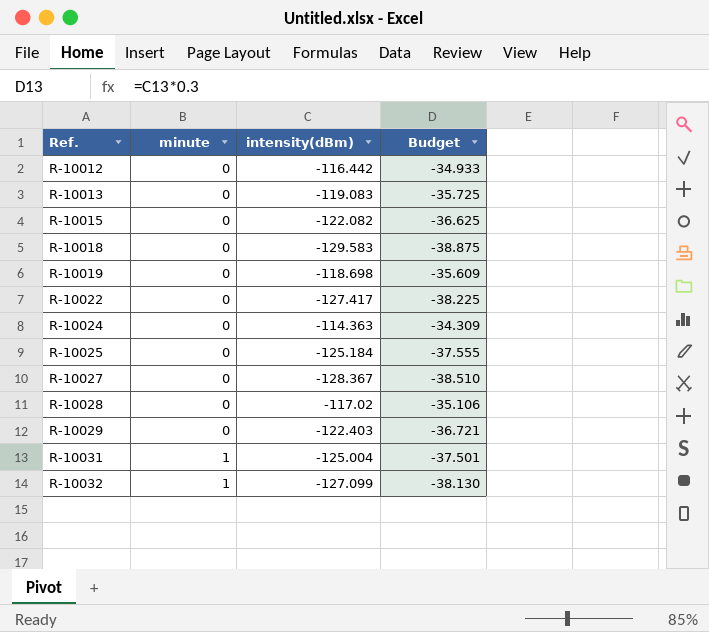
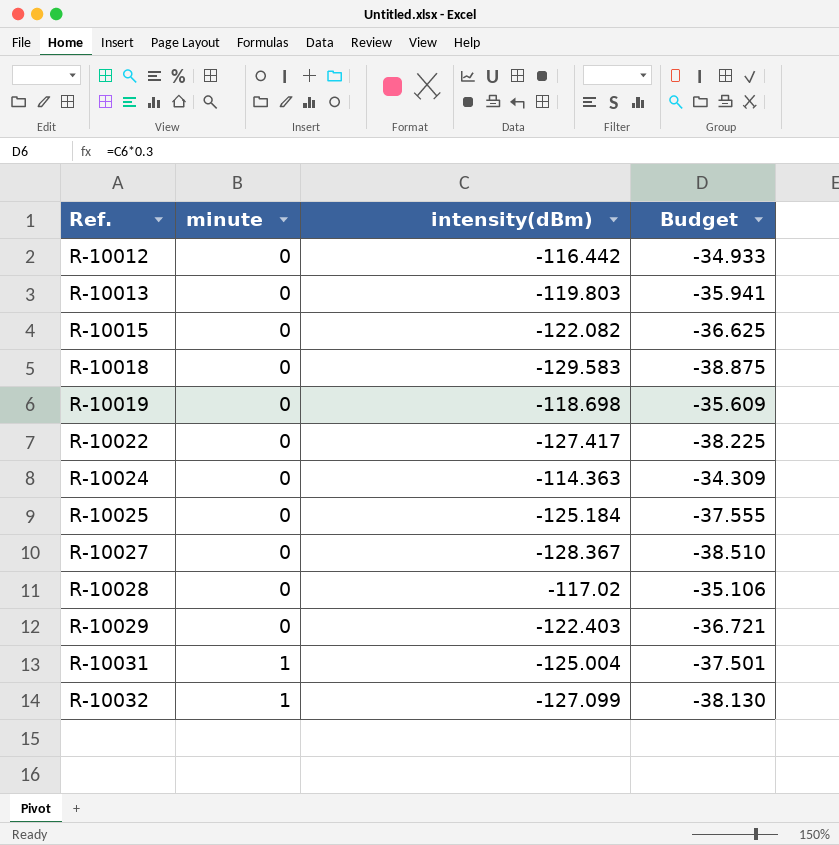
R-10013 | intensity(dBm): -119.083 -> -119.803
R-10013 | Budget: -35.725 -> -35.941

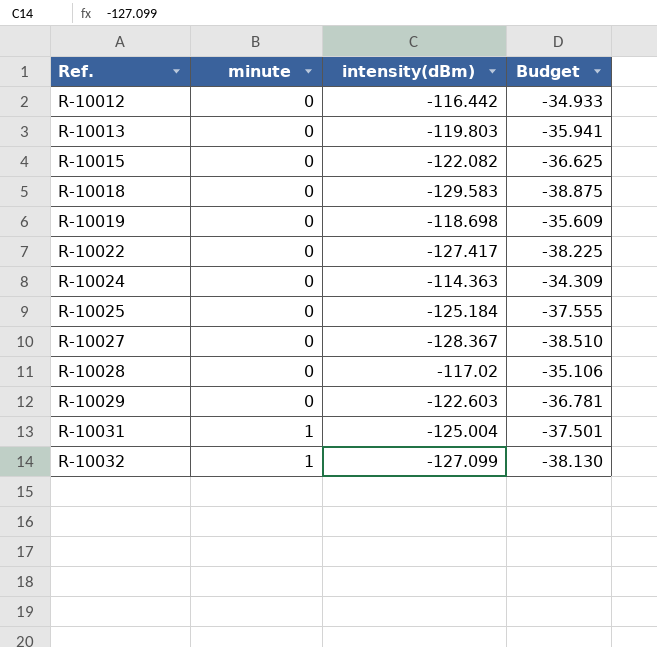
R-10029 | intensity(dBm): -122.403 -> -122.603
R-10029 | Budget: -36.721 -> -36.781

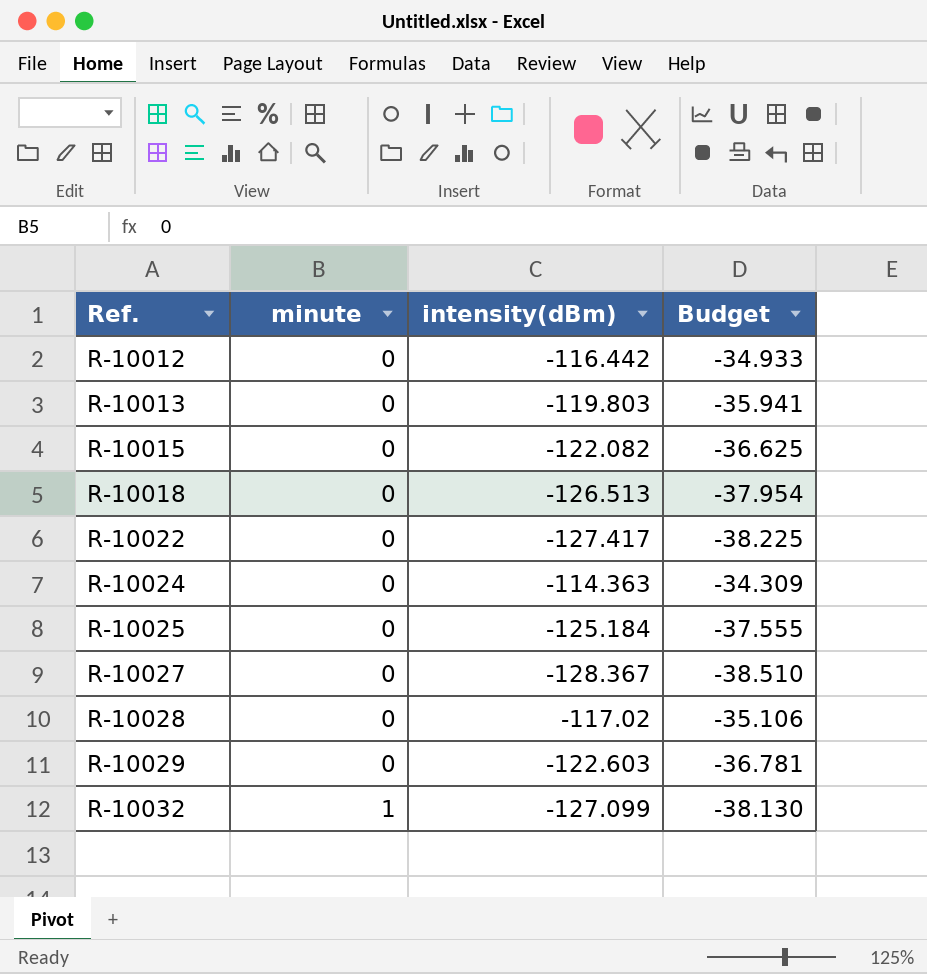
row R-10019: 0 | -118.698 | -35.609 -> none
row R-10031: 1 | -125.004 | -37.501 -> none
R-10018 | intensity(dBm): -129.583 -> -126.513
R-10018 | Budget: -38.875 -> -37.954

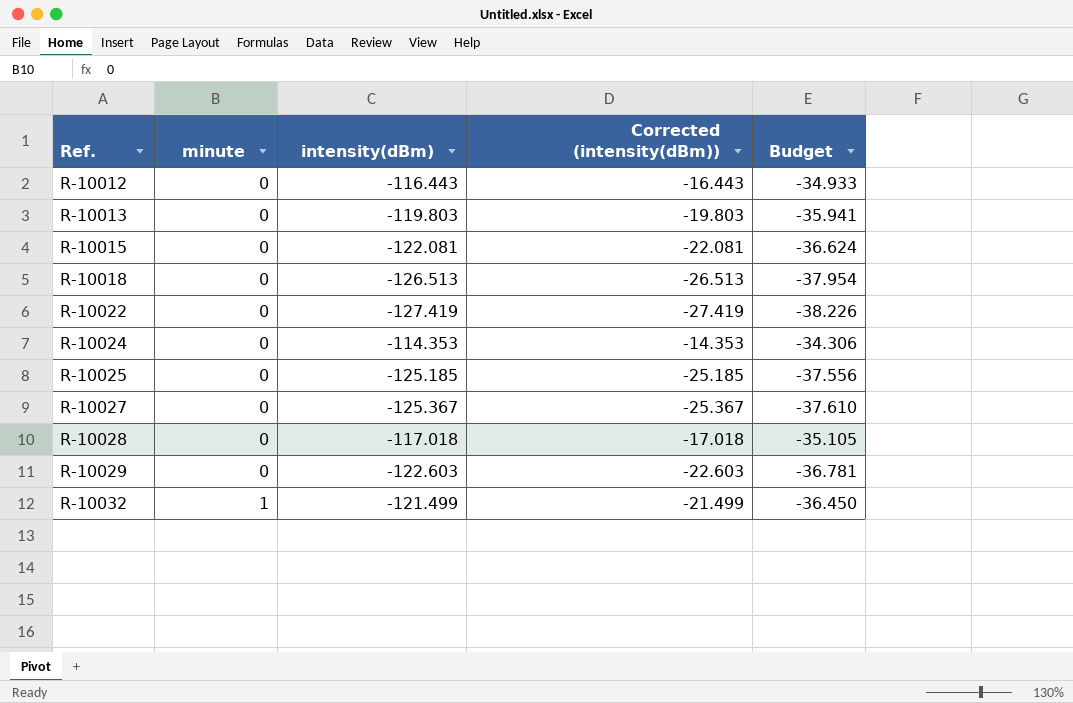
column Corrected (intensity(dBm)) | formula: none -> [intensity(dBm)] + 100
R-10012 | intensity(dBm): -116.442 -> -116.443
R-10015 | intensity(dBm): -122.082 -> -122.081
R-10015 | Budget: -36.625 -> -36.624
R-10022 | intensity(dBm): -127.417 -> -127.419
R-10022 | Budget: -38.225 -> -38.226
R-10024 | intensity(dBm): -114.363 -> -114.353
R-10024 | Budget: -34.309 -> -34.306
R-10025 | intensity(dBm): -125.184 -> -125.185
R-10025 | Budget: -37.555 -> -37.556
R-10027 | intensity(dBm): -128.367 -> -125.367
R-10027 | Budget: -38.510 -> -37.610
R-10028 | intensity(dBm): -117.02 -> -117.018
R-10028 | Budget: -35.106 -> -35.105
R-10032 | intensity(dBm): -127.099 -> -121.499
R-10032 | Budget: -38.130 -> -36.450

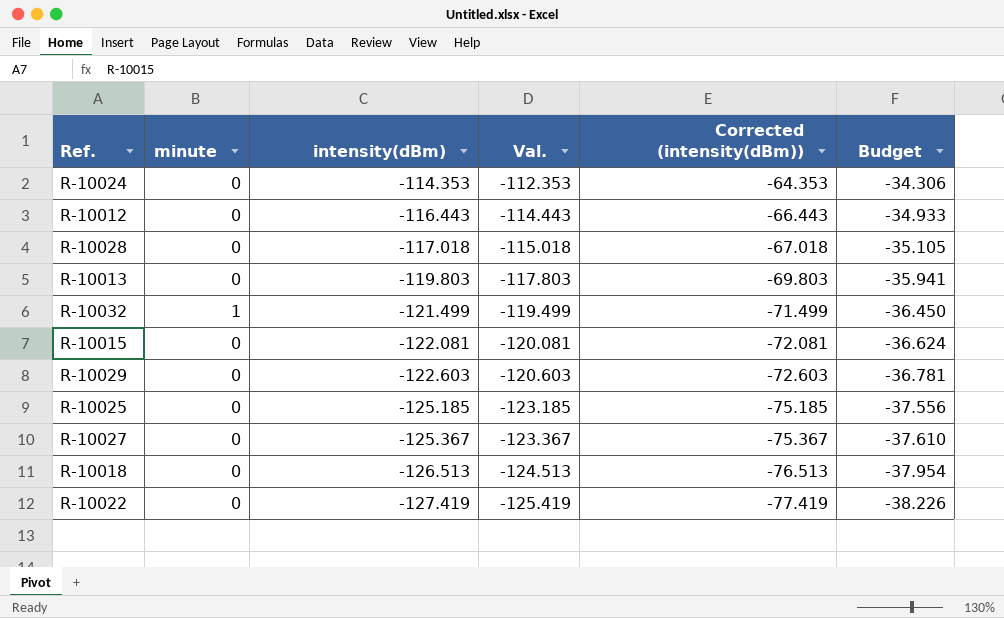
row order: Ref. ascending -> intensity(dBm) descending
column Val. | formula: none -> [intensity(dBm)] + 2
column Corrected (intensity(dBm)) | formula: [intensity(dBm)] + 100 -> [intensity(dBm)] + 50

